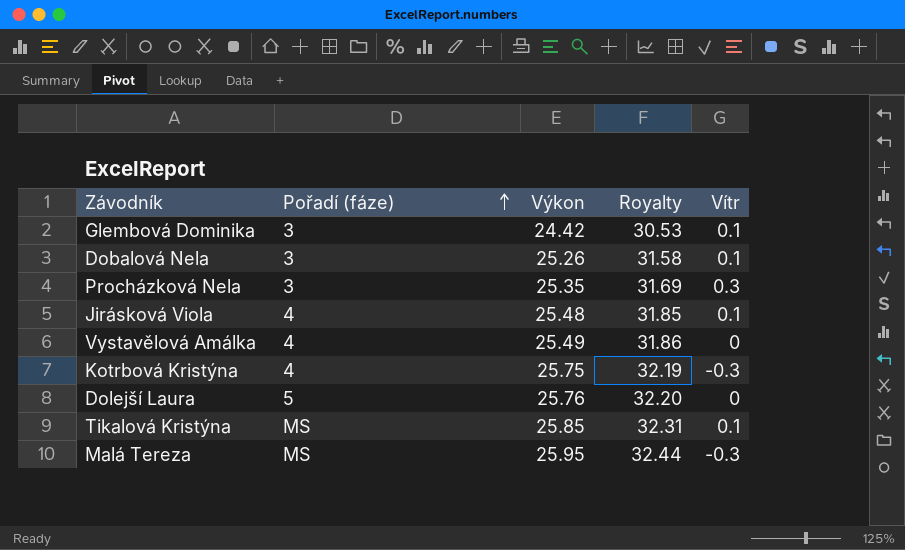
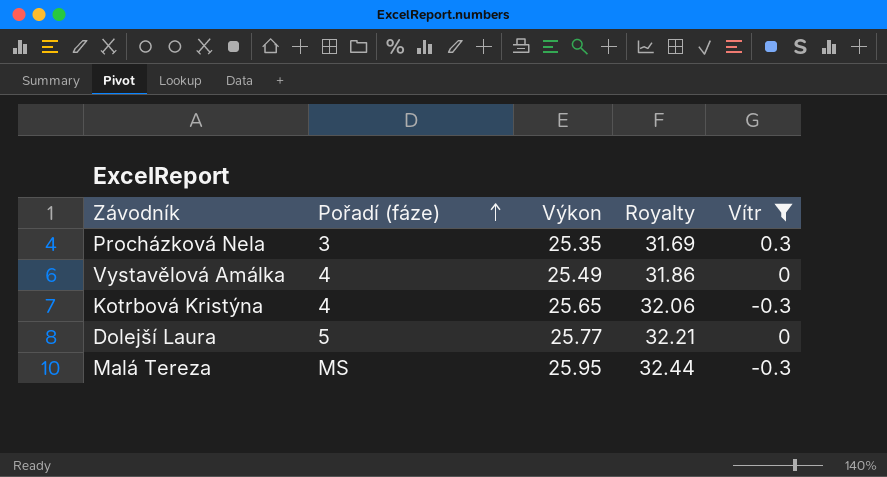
filter: none -> Vítr != 0.1
Kotrbová Kristýna | Výkon: 25.75 -> 25.65
Kotrbová Kristýna | Royalty: 32.19 -> 32.06
Dolejší Laura | Výkon: 25.76 -> 25.77
Dolejší Laura | Royalty: 32.20 -> 32.21

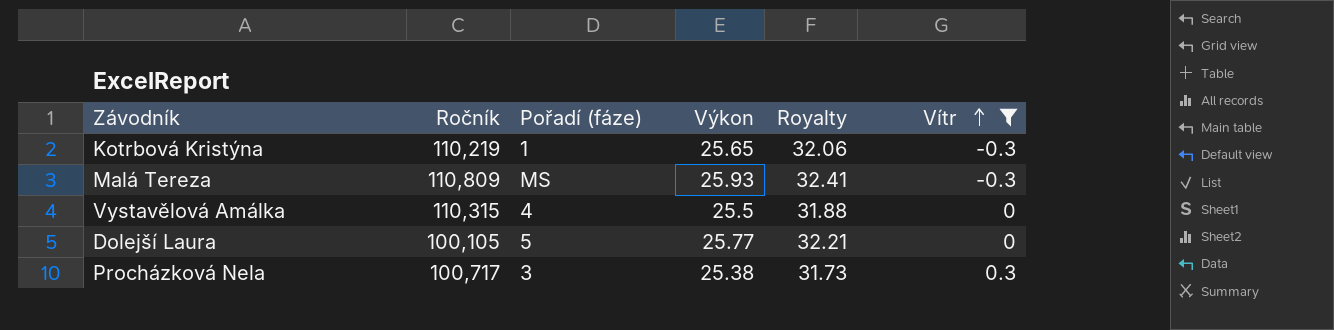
row order: Pořadí (fáze) ascending -> Vítr ascending
column Ročník | position: none -> 2
Kotrbová Kristýna | Pořadí (fáze): 4 -> 1
Malá Tereza | Výkon: 25.95 -> 25.93
Malá Tereza | Royalty: 32.44 -> 32.41
Vystavělová Amálka | Výkon: 25.49 -> 25.5
Vystavělová Amálka | Royalty: 31.86 -> 31.88
Procházková Nela | Výkon: 25.35 -> 25.38
Procházková Nela | Royalty: 31.69 -> 31.73

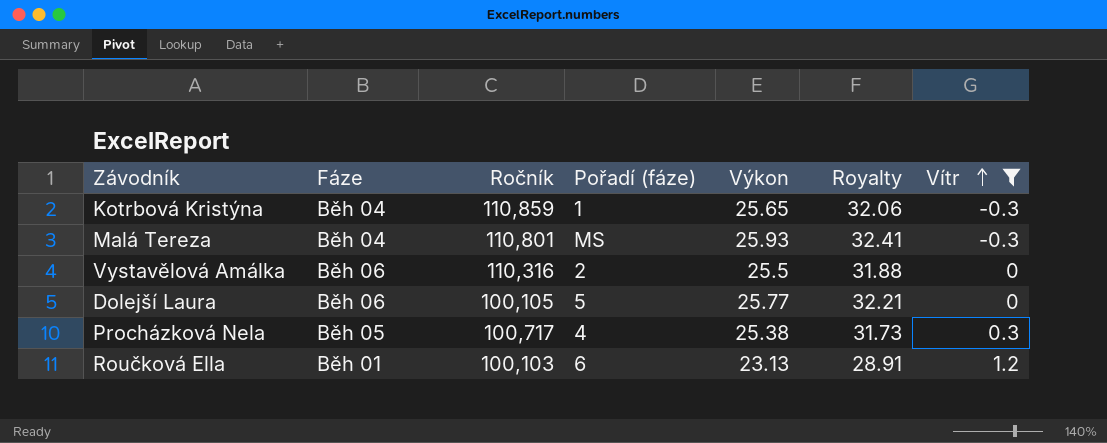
column Fáze | position: none -> 2
Kotrbová Kristýna | Ročník: 110,219 -> 110,859
Malá Tereza | Ročník: 110,809 -> 110,801
Vystavělová Amálka | Ročník: 110,315 -> 110,316
Vystavělová Amálka | Pořadí (fáze): 4 -> 2
Procházková Nela | Pořadí (fáze): 3 -> 4
row Roučková Ella: none -> Běh 01 | 100,103 | 6 | 23.13 | 28.91 | 1.2

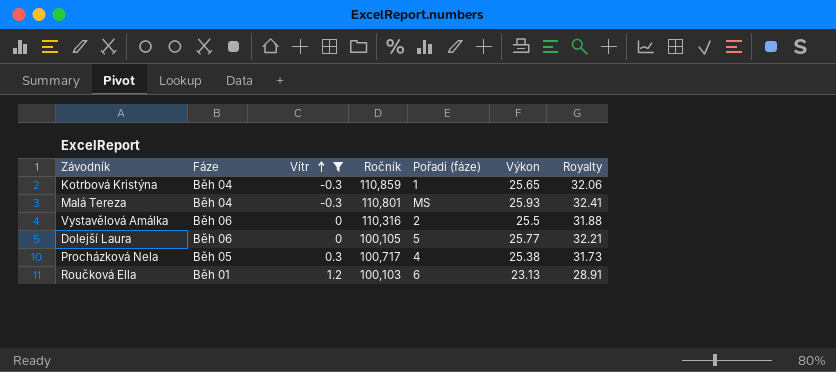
column Vítr | position: 7 -> 3

